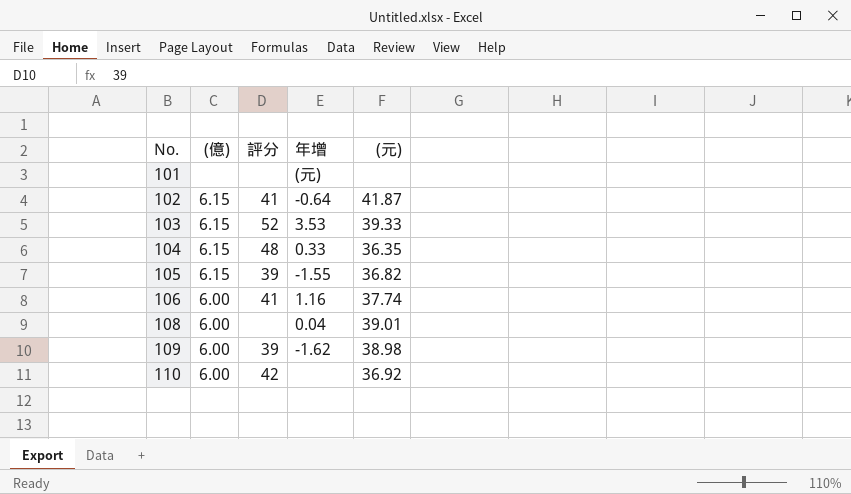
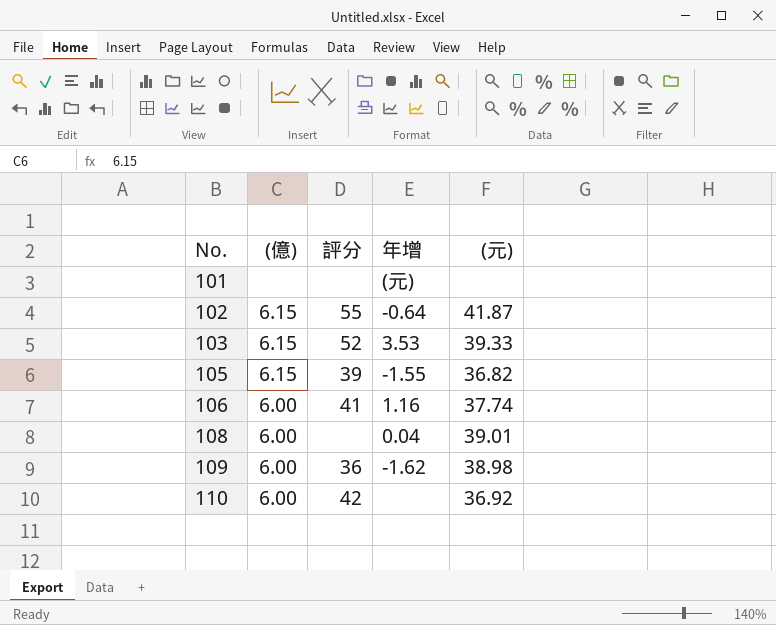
row 104: 6.15 | 48 | 0.33 | 36.35 -> none
102 | 評分: 41 -> 55
109 | 評分: 39 -> 36

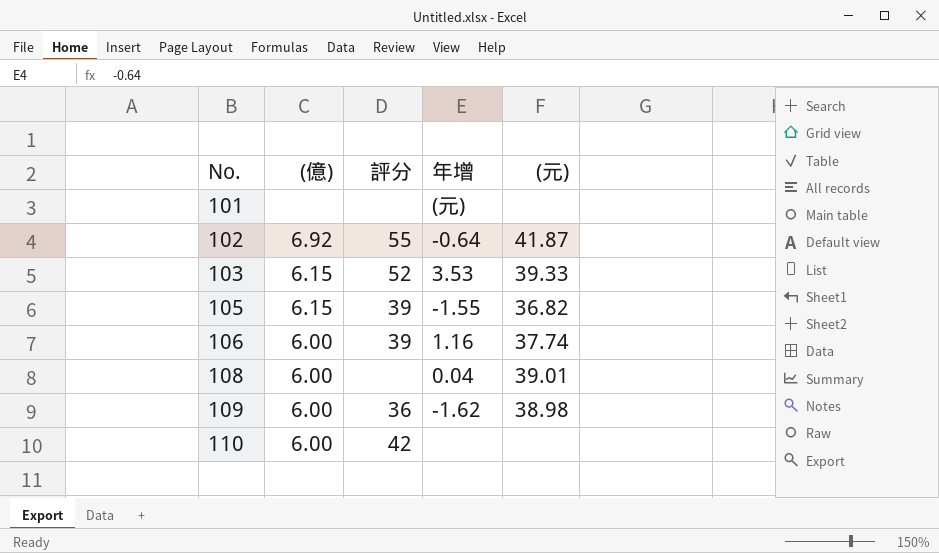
102 | (億): 6.15 -> 6.92
106 | 評分: 41 -> 39
110 | (元): 36.92 -> none

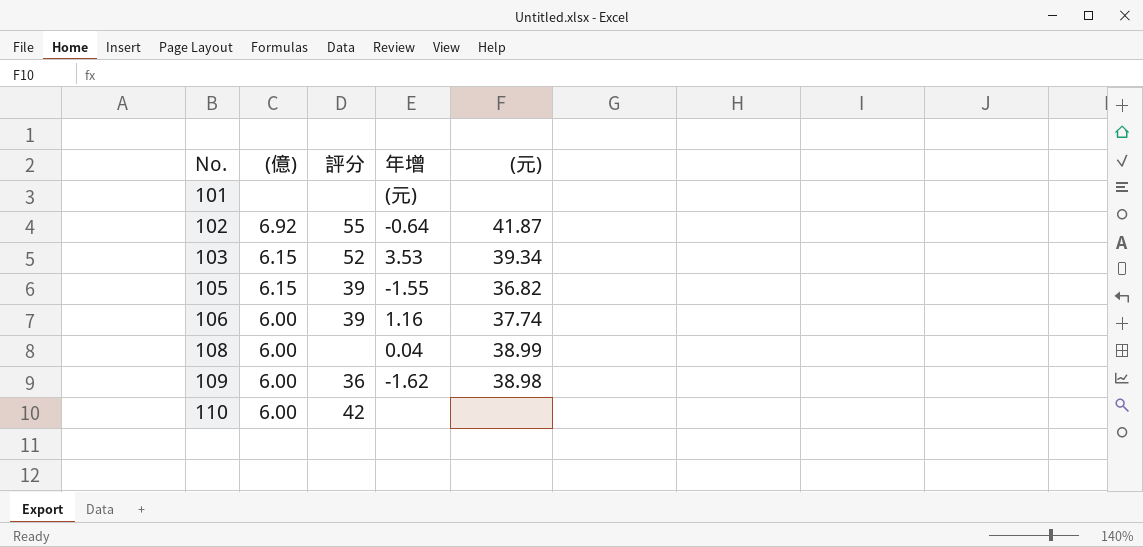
103 | (元): 39.33 -> 39.34
108 | (元): 39.01 -> 38.99

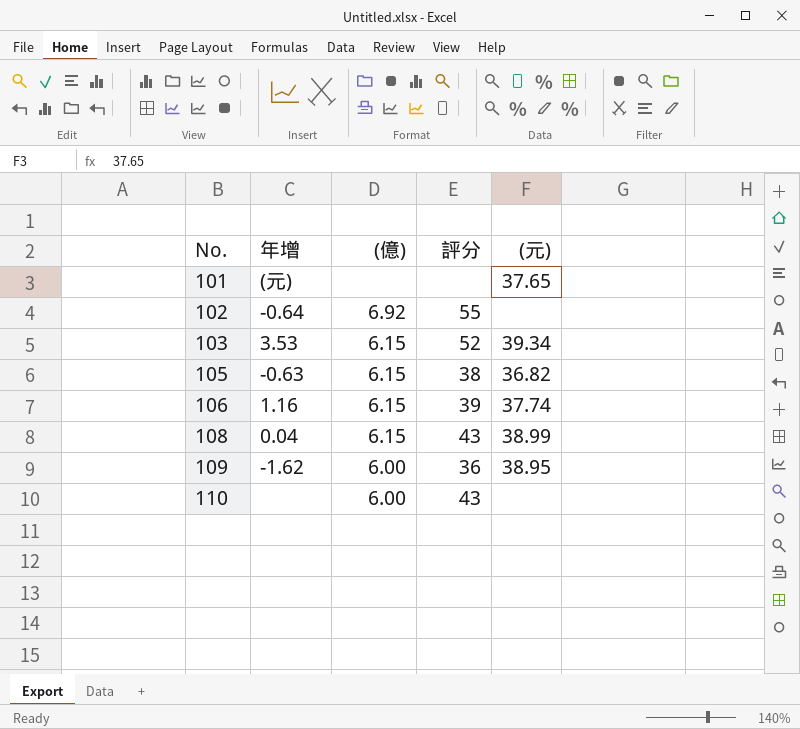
column 年增 | position: 4 -> 2
101 | (元): none -> 37.65
102 | (元): 41.87 -> none
105 | 年增: -1.55 -> -0.63
105 | 評分: 39 -> 38
106 | (億): 6.00 -> 6.15
108 | (億): 6.00 -> 6.15
108 | 評分: none -> 43
109 | (元): 38.98 -> 38.95
110 | 評分: 42 -> 43

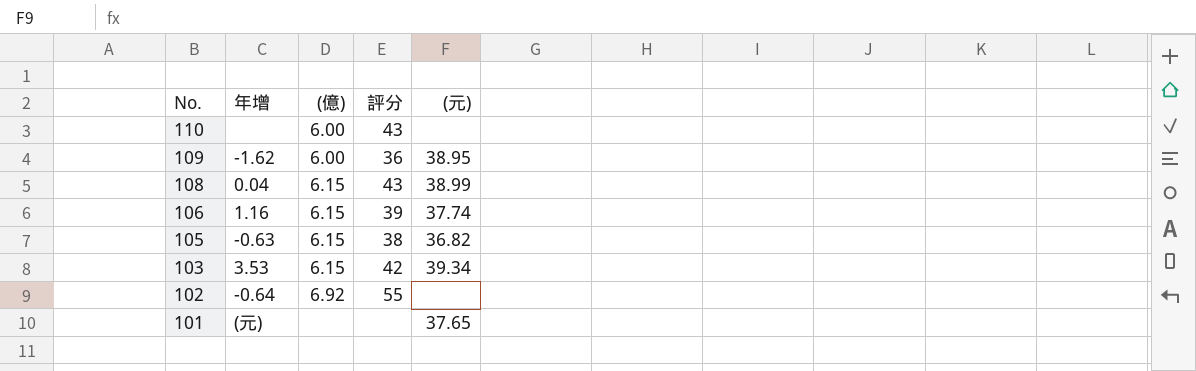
row order: No. ascending -> No. descending
103 | 評分: 52 -> 42

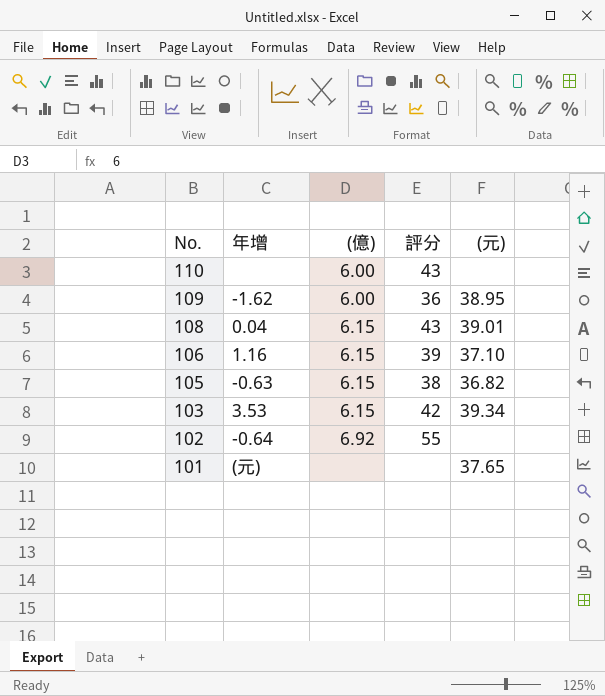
108 | (元): 38.99 -> 39.01
106 | (元): 37.74 -> 37.10

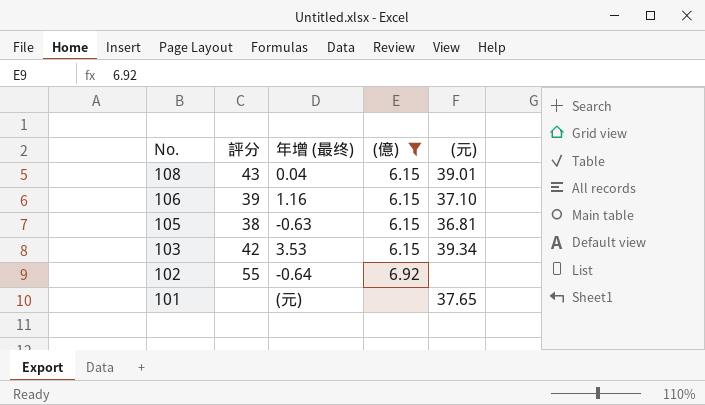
filter: none -> (億) != 6.00
column 評分 | position: 4 -> 2
column name: 年增 -> 年增 (最终)
105 | (元): 36.82 -> 36.81

